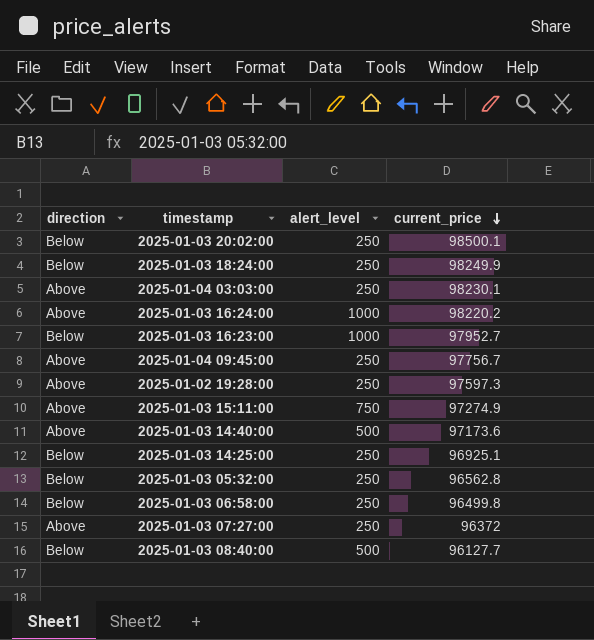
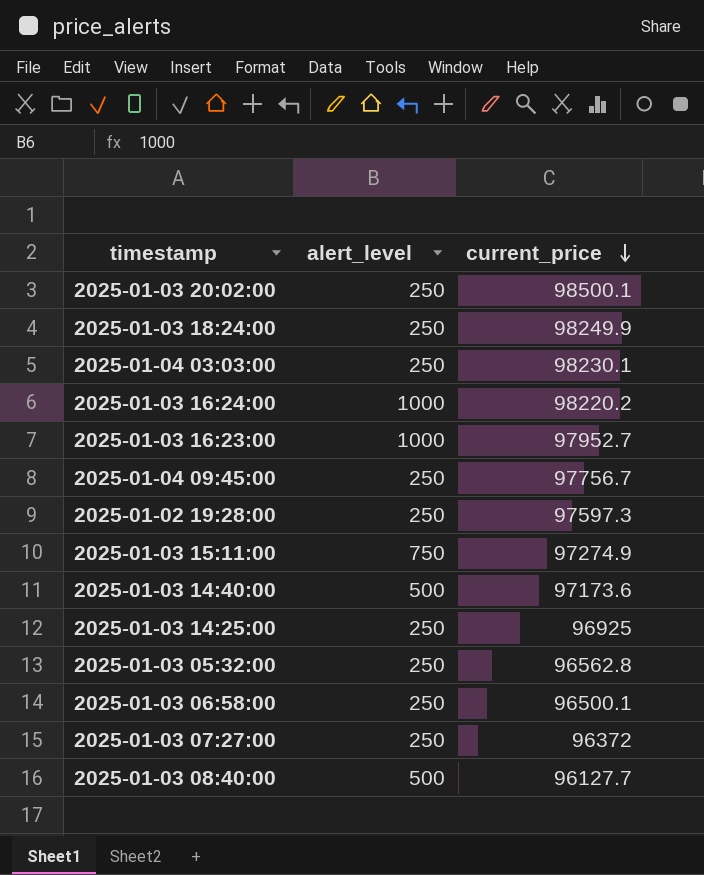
column direction | position: 1 -> none
2025-01-03 14:25:00 | current_price: 96925.1 -> 96925
2025-01-03 06:58:00 | current_price: 96499.8 -> 96500.1

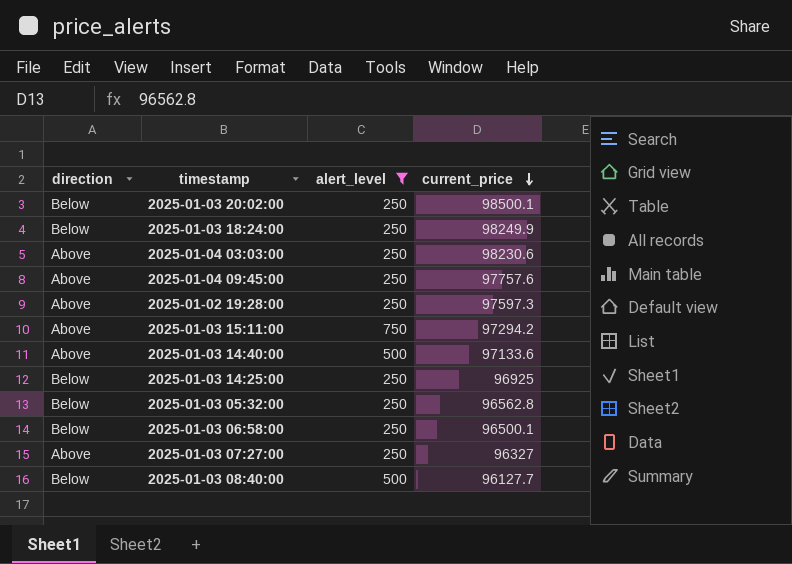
filter: none -> alert_level != 1000
column direction | position: none -> 1
2025-01-04 03:03:00 | current_price: 98230.1 -> 98230.6
2025-01-04 09:45:00 | current_price: 97756.7 -> 97757.6
2025-01-03 15:11:00 | current_price: 97274.9 -> 97294.2
2025-01-03 14:40:00 | current_price: 97173.6 -> 97133.6
2025-01-03 07:27:00 | current_price: 96372 -> 96327

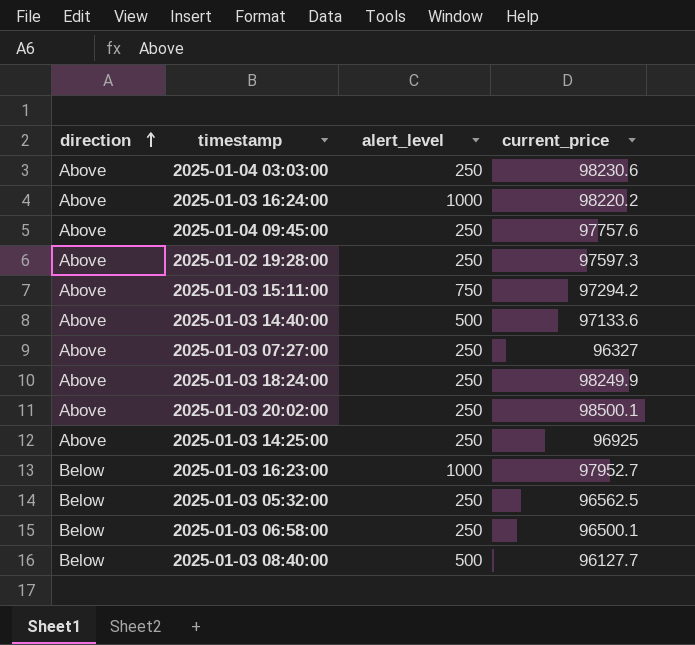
filter: alert_level != 1000 -> none
row order: current_price descending -> direction ascending
2025-01-03 18:24:00 | direction: Below -> Above
2025-01-03 20:02:00 | direction: Below -> Above
2025-01-03 14:25:00 | direction: Below -> Above
2025-01-03 05:32:00 | current_price: 96562.8 -> 96562.5

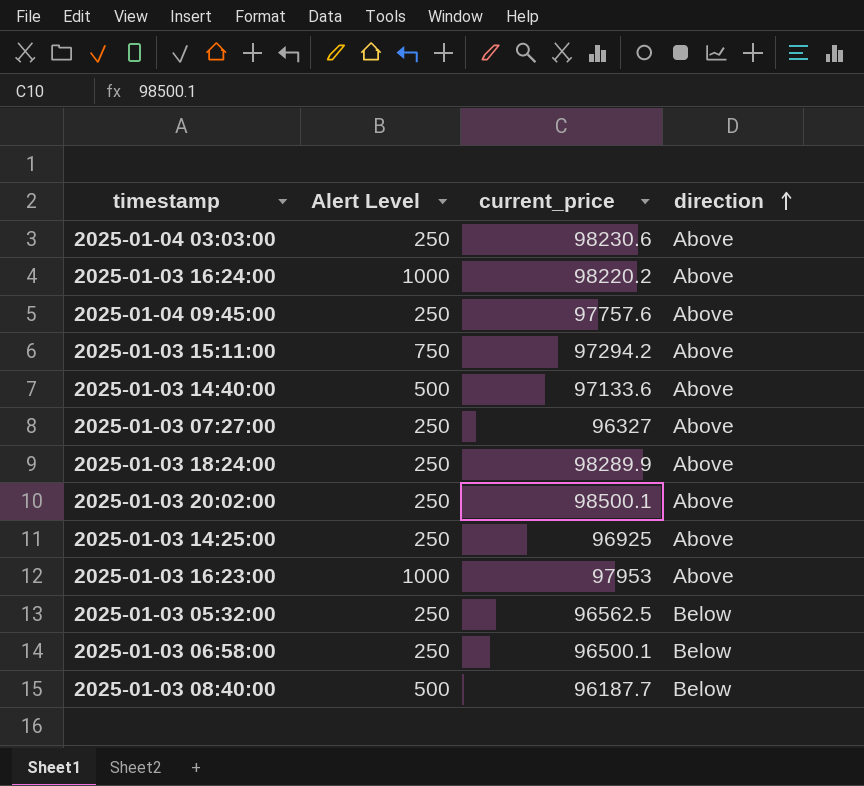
column name: alert_level -> Alert Level
column direction | position: 1 -> 4
row 2025-01-02 19:28:00: Above | 250 | 97597.3 -> none
2025-01-03 18:24:00 | current_price: 98249.9 -> 98289.9
2025-01-03 16:23:00 | current_price: 97952.7 -> 97953
2025-01-03 16:23:00 | direction: Below -> Above
2025-01-03 08:40:00 | current_price: 96127.7 -> 96187.7

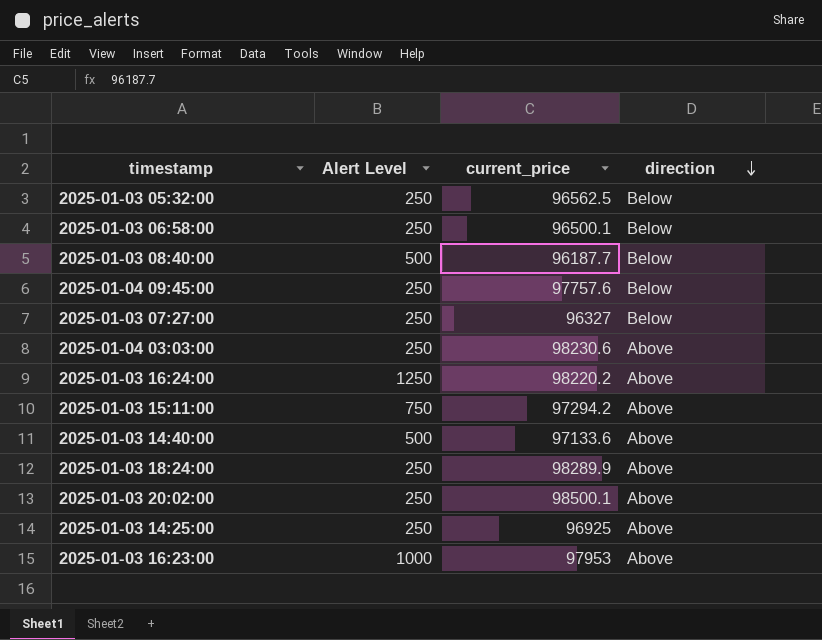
row order: direction ascending -> direction descending
2025-01-04 09:45:00 | direction: Above -> Below
2025-01-03 07:27:00 | direction: Above -> Below
2025-01-03 16:24:00 | Alert Level: 1000 -> 1250

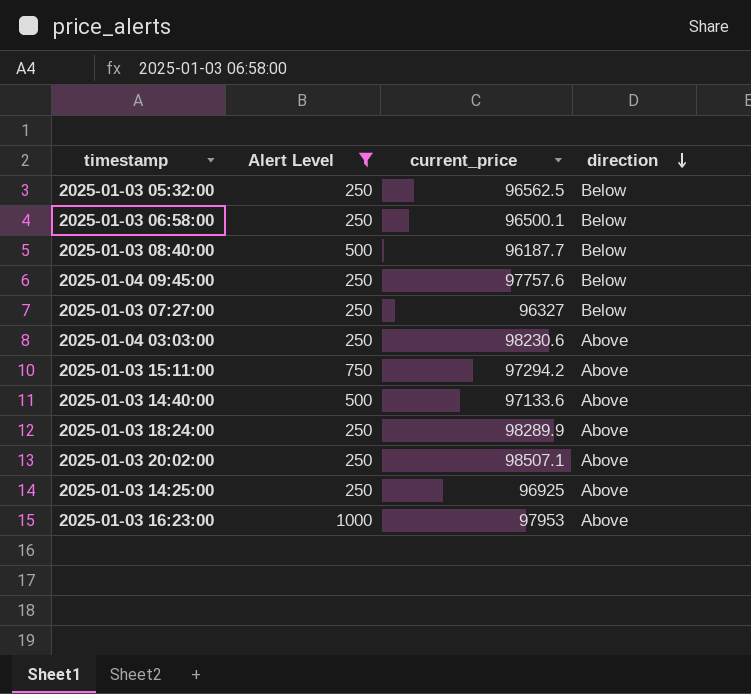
filter: none -> Alert Level != 1250
2025-01-03 20:02:00 | current_price: 98500.1 -> 98507.1

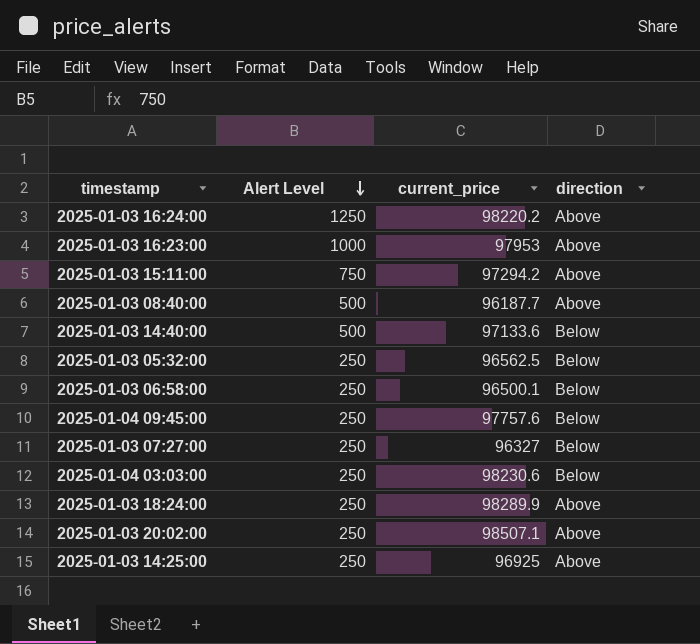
filter: Alert Level != 1250 -> none
row order: direction descending -> Alert Level descending
2025-01-03 08:40:00 | direction: Below -> Above
2025-01-03 14:40:00 | direction: Above -> Below
2025-01-04 03:03:00 | direction: Above -> Below

